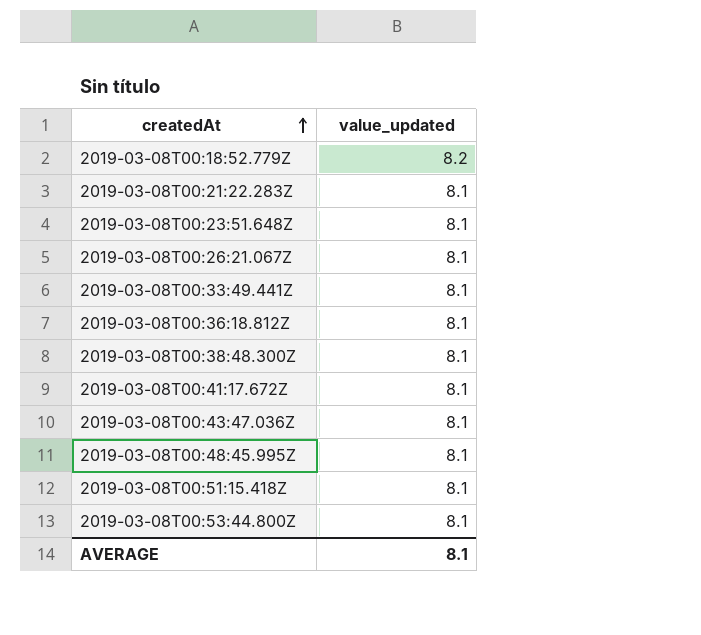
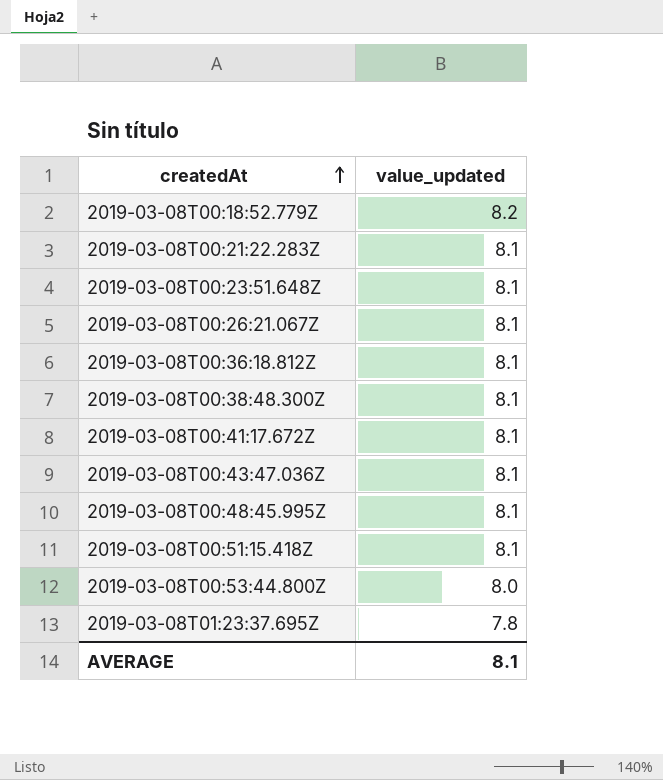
row 2019-03-08T00:33:49.441Z: 8.1 -> none
2019-03-08T00:53:44.800Z | value_updated: 8.1 -> 8.0
row 2019-03-08T01:23:37.695Z: none -> 7.8

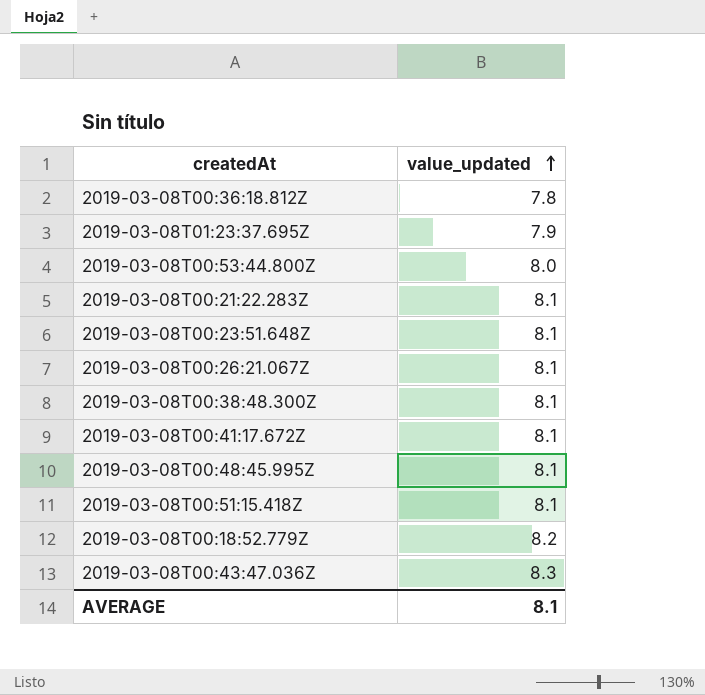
row order: createdAt ascending -> value_updated ascending
2019-03-08T00:36:18.812Z | value_updated: 8.1 -> 7.8
2019-03-08T01:23:37.695Z | value_updated: 7.8 -> 7.9
2019-03-08T00:43:47.036Z | value_updated: 8.1 -> 8.3

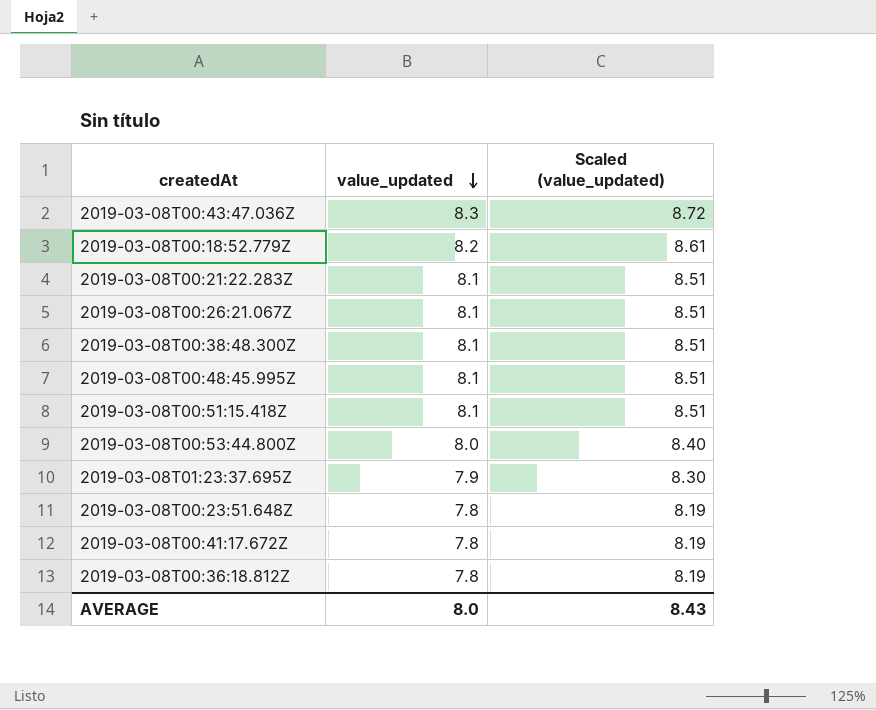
row order: value_updated ascending -> value_updated descending
column Scaled (value_updated) | formula: none -> [value_updated] * 1.05
2019-03-08T00:23:51.648Z | value_updated: 8.1 -> 7.8
2019-03-08T00:41:17.672Z | value_updated: 8.1 -> 7.8
AVERAGE | value_updated: 8.1 -> 8.0

